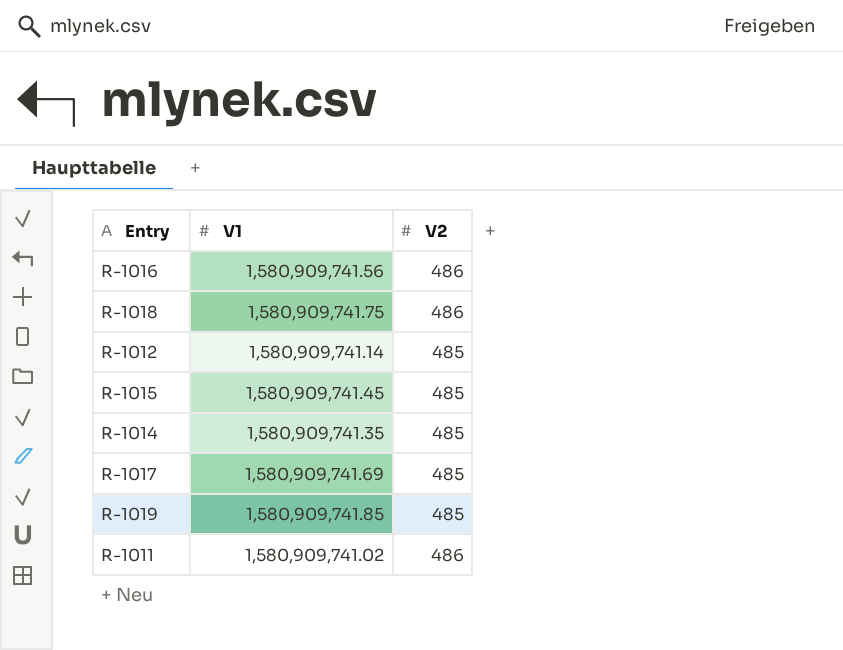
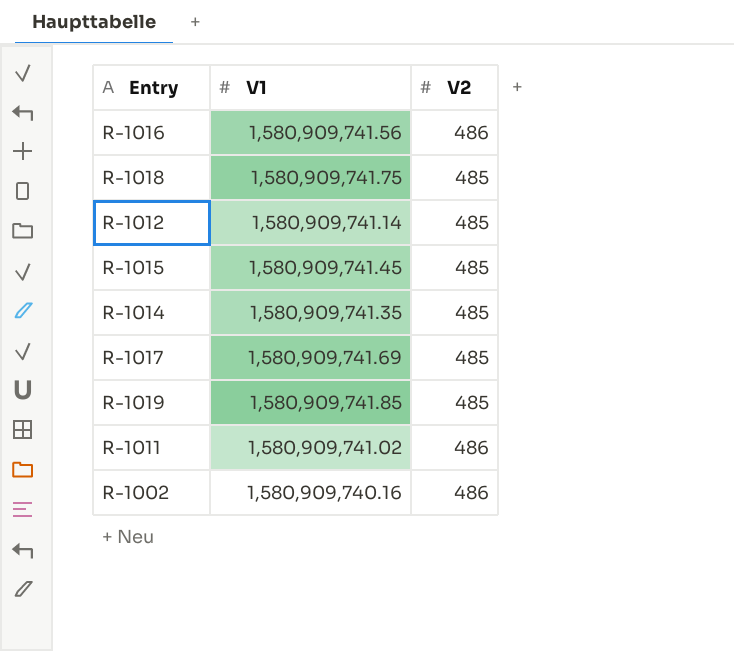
R-1018 | V2: 486 -> 485
row R-1002: none -> 1,580,909,740.16 | 486

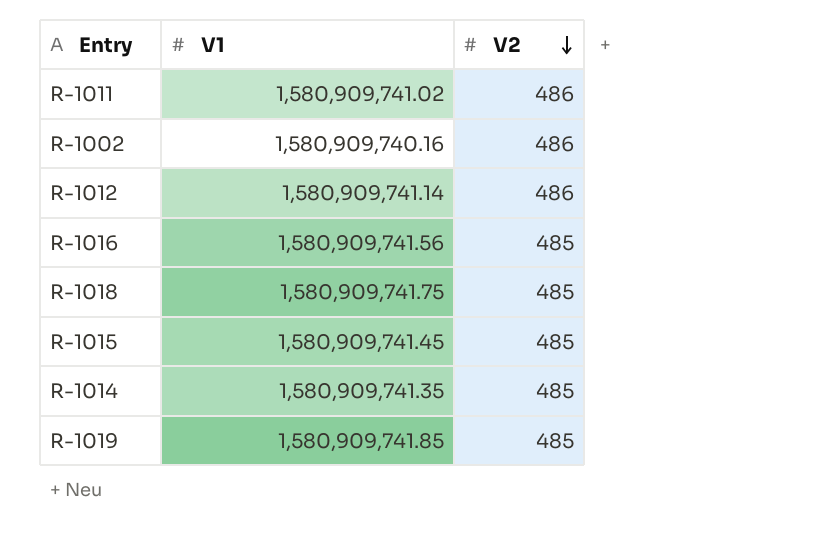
row order: none -> V2 descending
row R-1017: 1,580,909,741.69 | 485 -> none
R-1012 | V2: 485 -> 486
R-1016 | V2: 486 -> 485

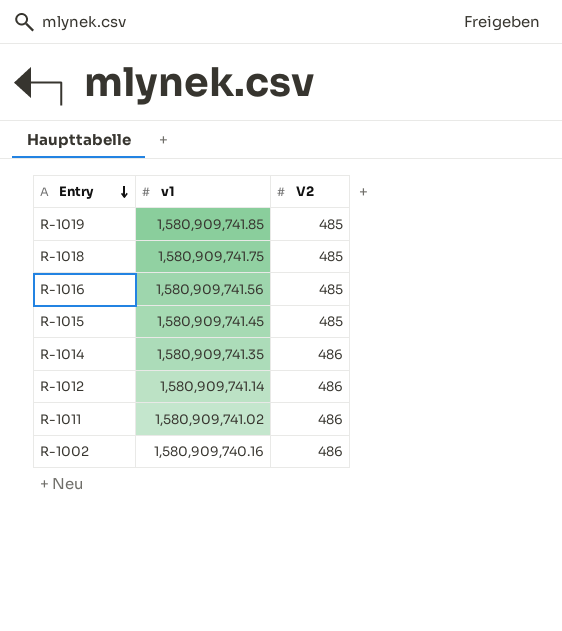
row order: V2 descending -> Entry descending
column name: V1 -> v1
R-1014 | V2: 485 -> 486

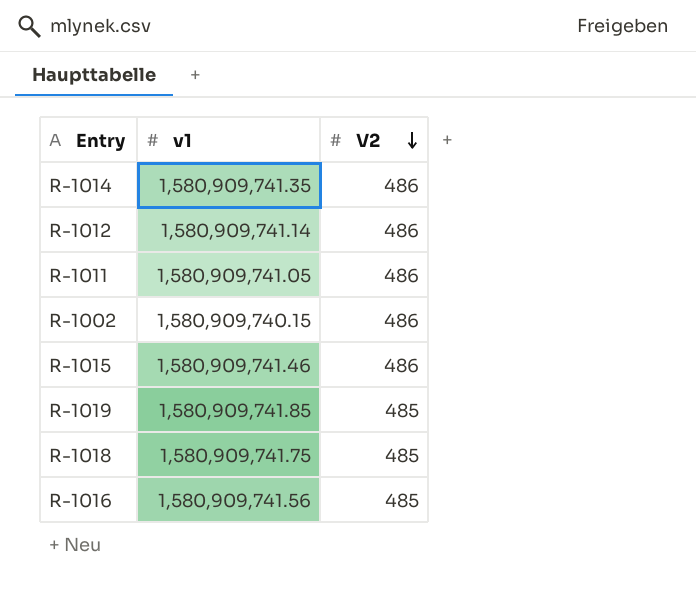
row order: Entry descending -> V2 descending
R-1011 | v1: 1,580,909,741.02 -> 1,580,909,741.05
R-1002 | v1: 1,580,909,740.16 -> 1,580,909,740.15
R-1015 | v1: 1,580,909,741.45 -> 1,580,909,741.46
R-1015 | V2: 485 -> 486

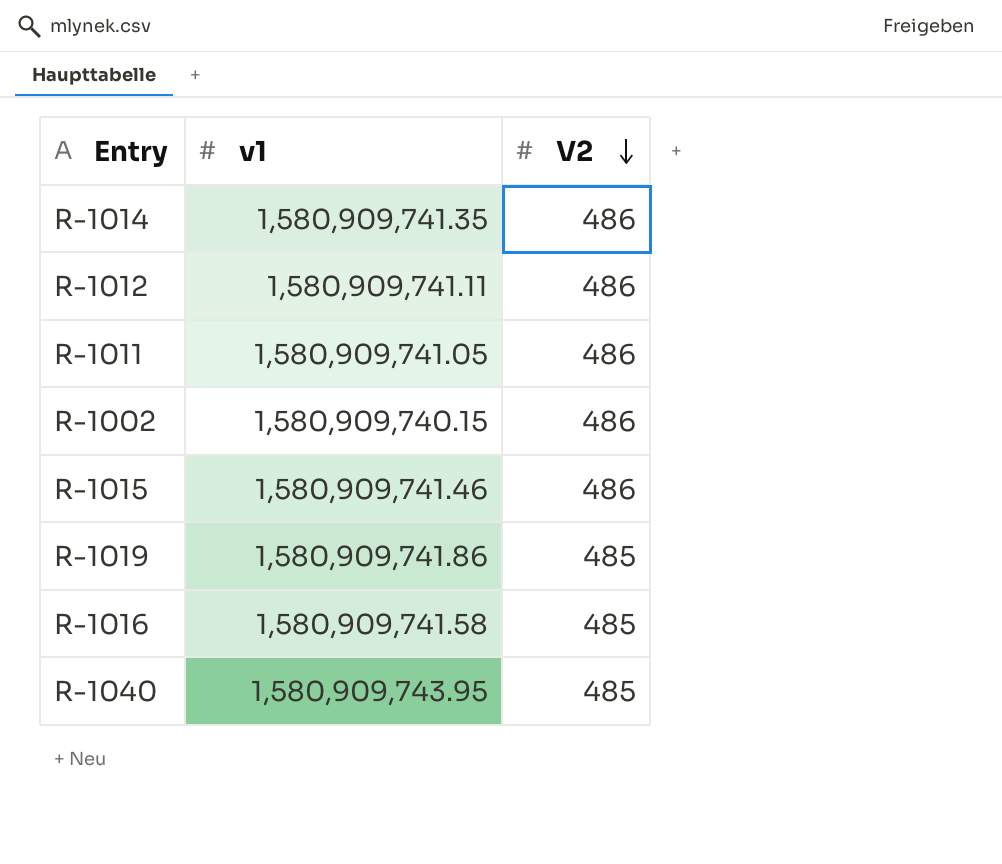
row R-1018: 1,580,909,741.75 | 485 -> none
R-1012 | v1: 1,580,909,741.14 -> 1,580,909,741.11
R-1019 | v1: 1,580,909,741.85 -> 1,580,909,741.86
R-1016 | v1: 1,580,909,741.56 -> 1,580,909,741.58
row R-1040: none -> 1,580,909,743.95 | 485

